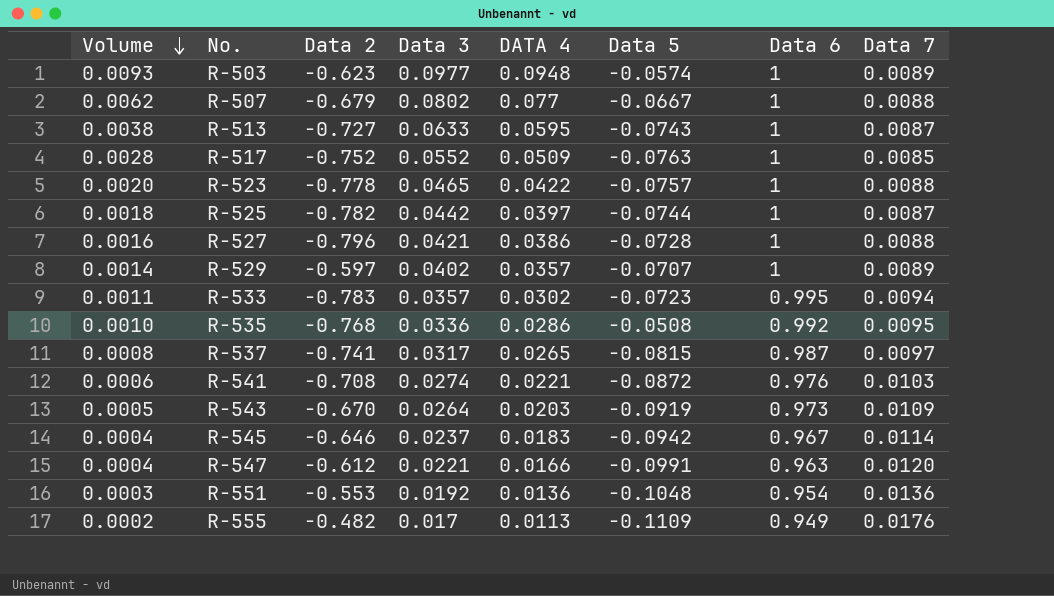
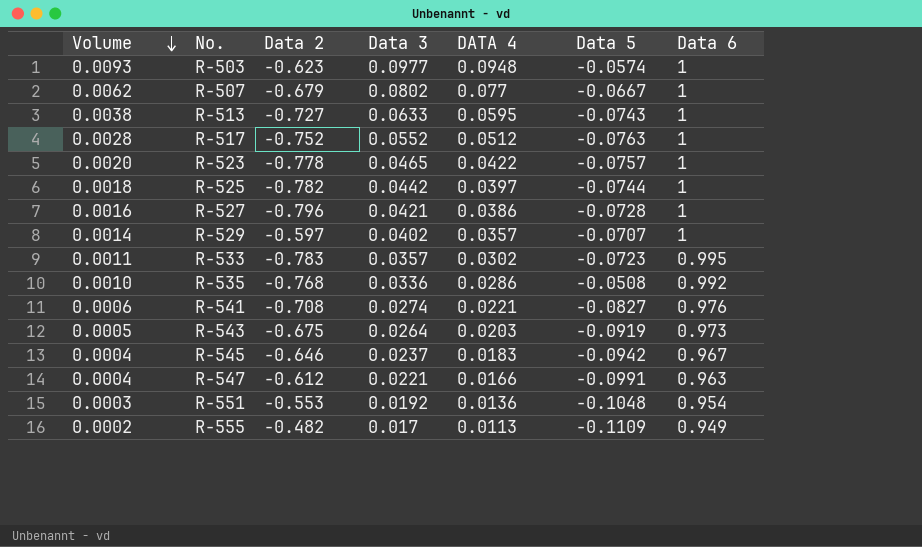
column Data 7 | position: 8 -> none
row R-537: 0.0008 | -0.741 | 0.0317 | 0.0265 | -0.0815 | 0.987 | 0.0097 -> none
R-517 | DATA 4: 0.0509 -> 0.0512
R-541 | Data 5: -0.0872 -> -0.0827
R-543 | Data 2: -0.670 -> -0.675

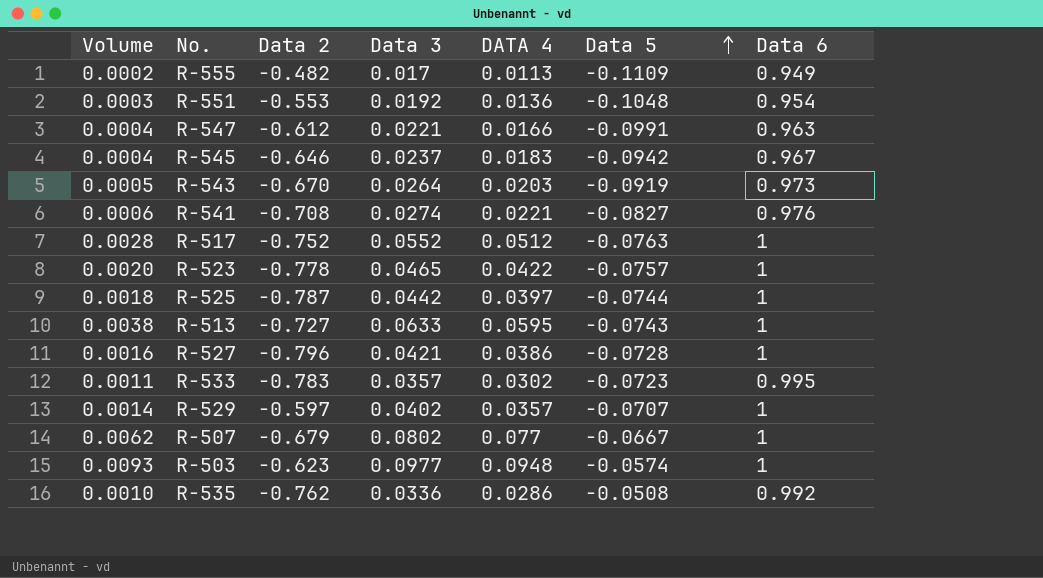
row order: Volume descending -> Data 5 ascending
R-543 | Data 2: -0.675 -> -0.670
R-525 | Data 2: -0.782 -> -0.787
R-535 | Data 2: -0.768 -> -0.762

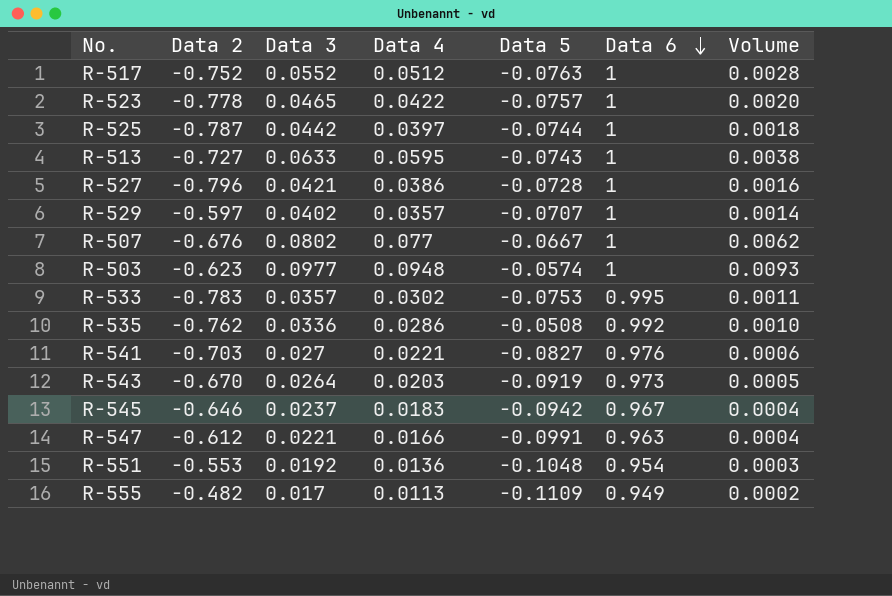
row order: Data 5 ascending -> Data 6 descending
column name: DATA 4 -> Data 4
column Volume | position: 1 -> 7
R-507 | Data 2: -0.679 -> -0.676
R-533 | Data 5: -0.0723 -> -0.0753
R-541 | Data 2: -0.708 -> -0.703
R-541 | Data 3: 0.0274 -> 0.027

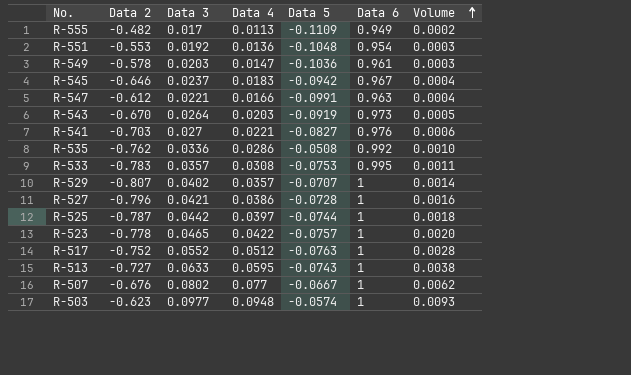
row order: Data 6 descending -> Volume ascending
row R-549: none -> -0.578 | 0.0203 | 0.0147 | -0.1036 | 0.961 | 0.0003
R-533 | Data 4: 0.0302 -> 0.0308
R-529 | Data 2: -0.597 -> -0.807

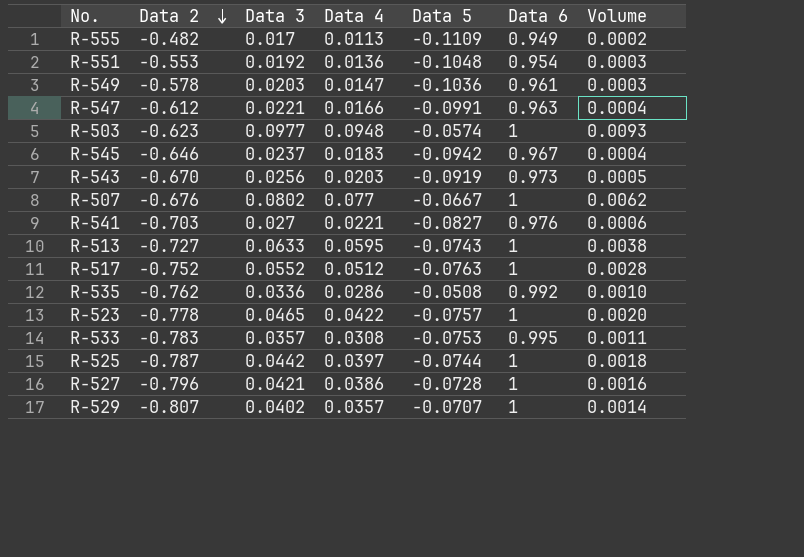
row order: Volume ascending -> Data 2 descending
R-543 | Data 3: 0.0264 -> 0.0256

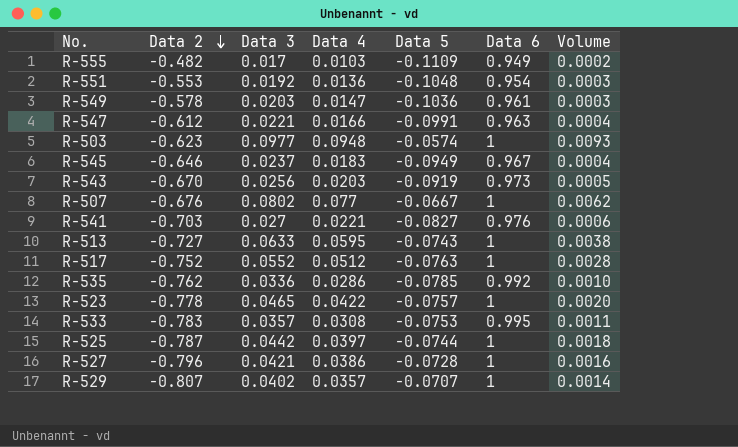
R-555 | Data 4: 0.0113 -> 0.0103
R-545 | Data 5: -0.0942 -> -0.0949
R-535 | Data 5: -0.0508 -> -0.0785

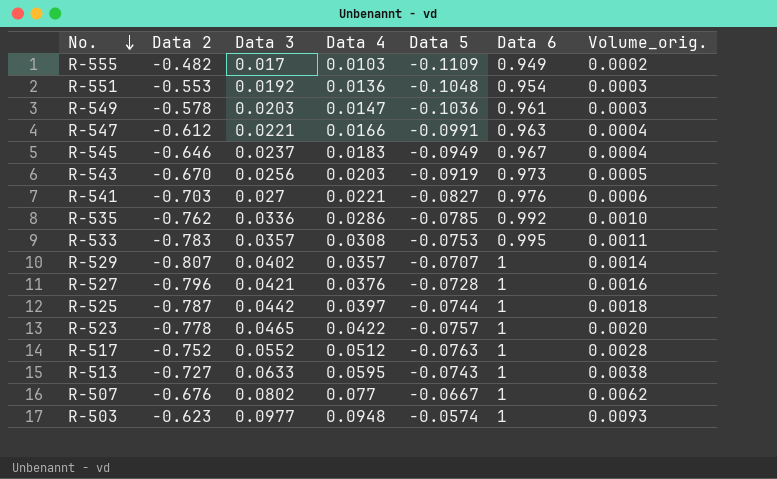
row order: Data 2 descending -> No. descending
column name: Volume -> Volume_orig.
R-527 | Data 4: 0.0386 -> 0.0376

